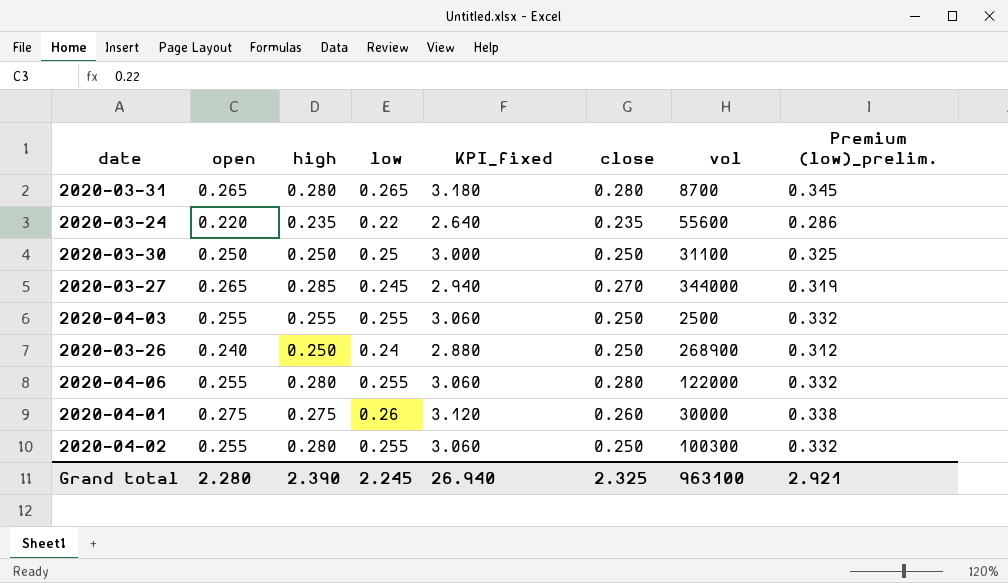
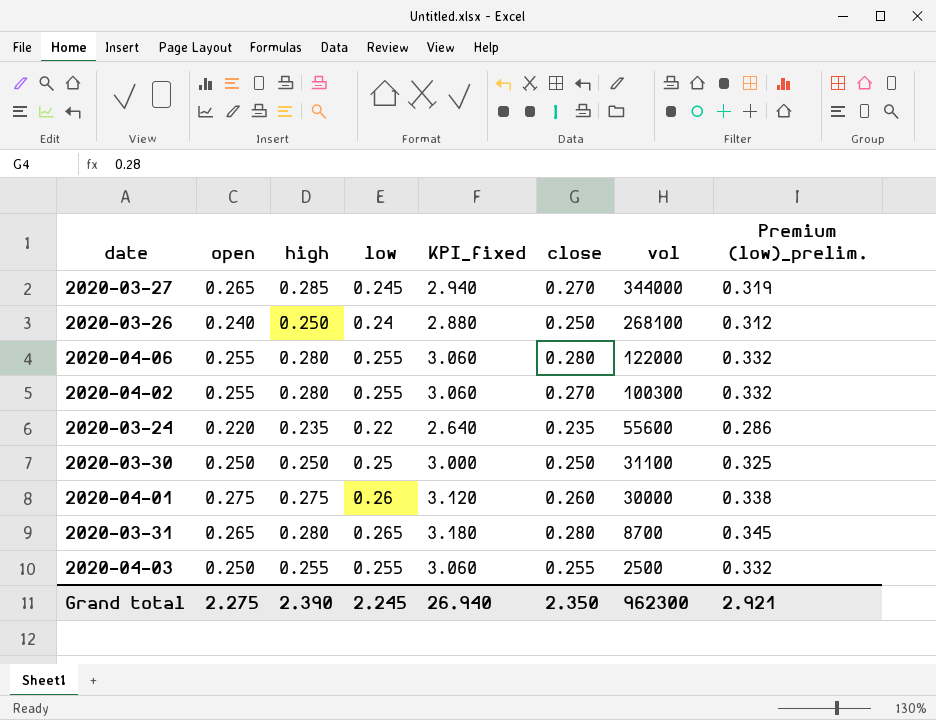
row order: none -> vol descending
2020-03-26 | vol: 268900 -> 268100
2020-04-02 | close: 0.250 -> 0.270
2020-04-03 | open: 0.255 -> 0.250
2020-04-03 | close: 0.250 -> 0.255
Grand total | open: 2.280 -> 2.275
Grand total | close: 2.325 -> 2.350
Grand total | vol: 963100 -> 962300

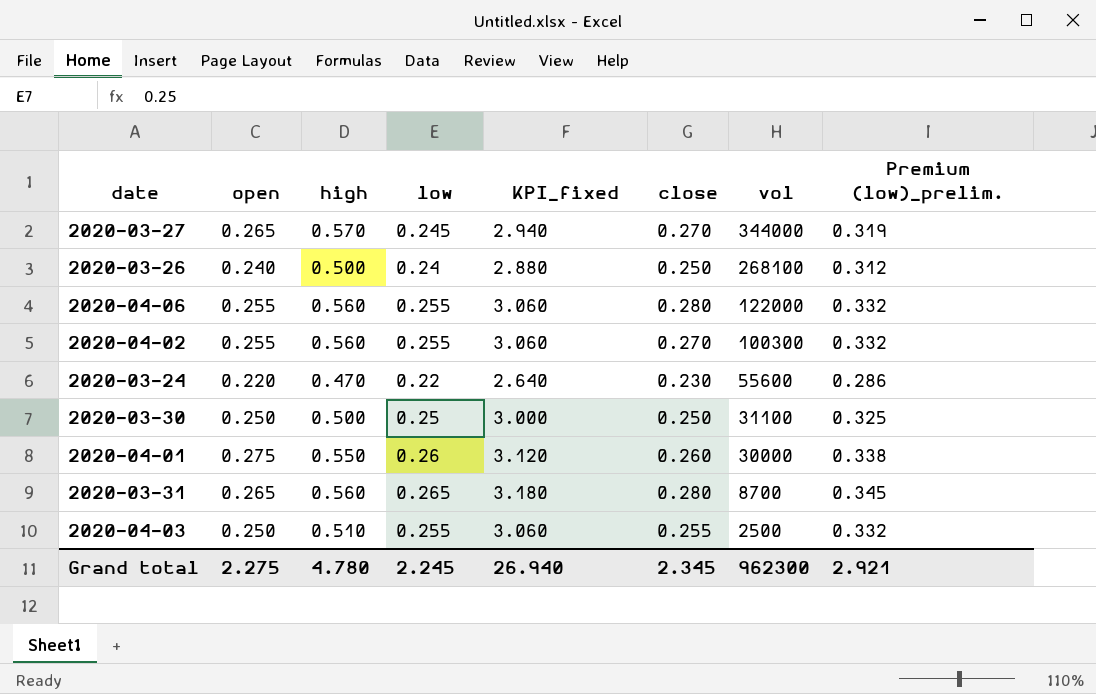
2020-03-27 | high: 0.285 -> 0.570
2020-03-26 | high: 0.250 -> 0.500
2020-04-06 | high: 0.280 -> 0.560
2020-04-02 | high: 0.280 -> 0.560
2020-03-24 | high: 0.235 -> 0.470
2020-03-24 | close: 0.235 -> 0.230
2020-03-30 | high: 0.250 -> 0.500
2020-04-01 | high: 0.275 -> 0.550
2020-03-31 | high: 0.280 -> 0.560
2020-04-03 | high: 0.255 -> 0.510
Grand total | high: 2.390 -> 4.780
Grand total | close: 2.350 -> 2.345

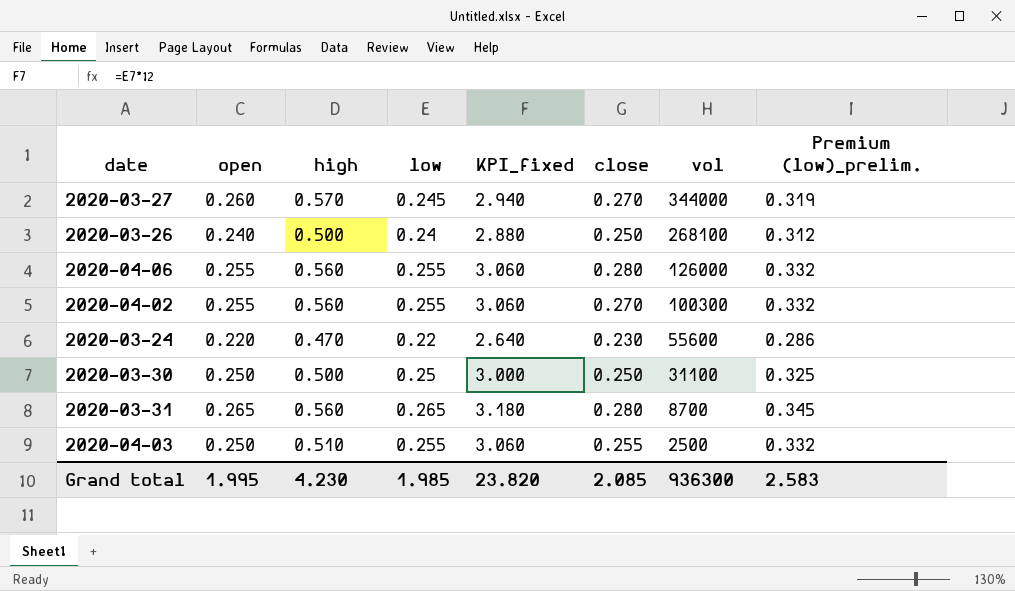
row 2020-04-01: 0.275 | 0.550 | 0.26 | 3.120 | 0.260 | 30000 | 0.338 -> none
2020-03-27 | open: 0.265 -> 0.260
2020-04-06 | vol: 122000 -> 126000
Grand total | open: 2.275 -> 1.995
Grand total | high: 4.780 -> 4.230
Grand total | low: 2.245 -> 1.985
Grand total | KPI_fixed: 26.940 -> 23.820
Grand total | close: 2.345 -> 2.085
Grand total | vol: 962300 -> 936300
Grand total | Premium (low)_prelim.: 2.921 -> 2.583

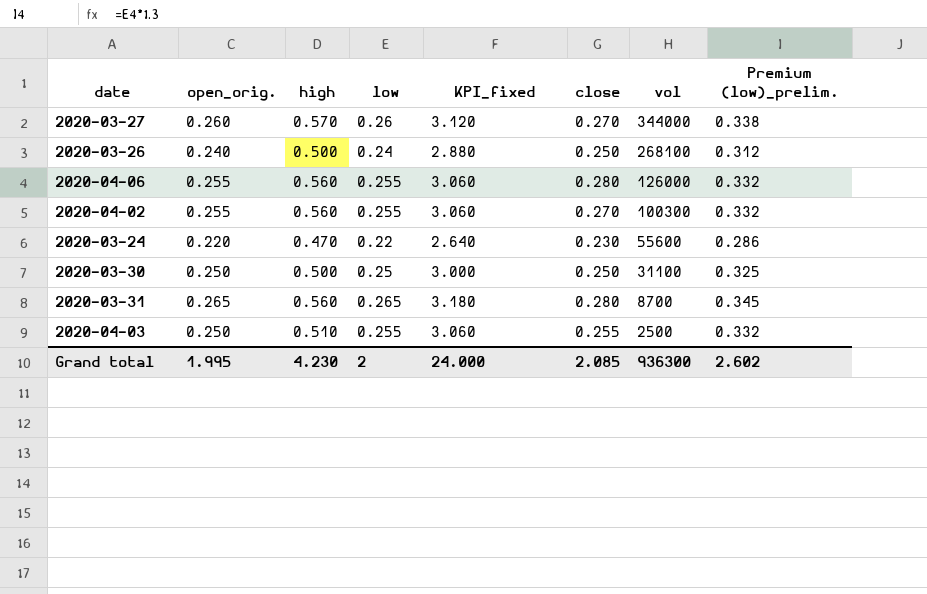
column name: open -> open_orig.
2020-03-27 | low: 0.245 -> 0.26
2020-03-27 | KPI_fixed: 2.940 -> 3.120
2020-03-27 | Premium (low)_prelim.: 0.319 -> 0.338
Grand total | low: 1.985 -> 2
Grand total | KPI_fixed: 23.820 -> 24.000
Grand total | Premium (low)_prelim.: 2.583 -> 2.602

